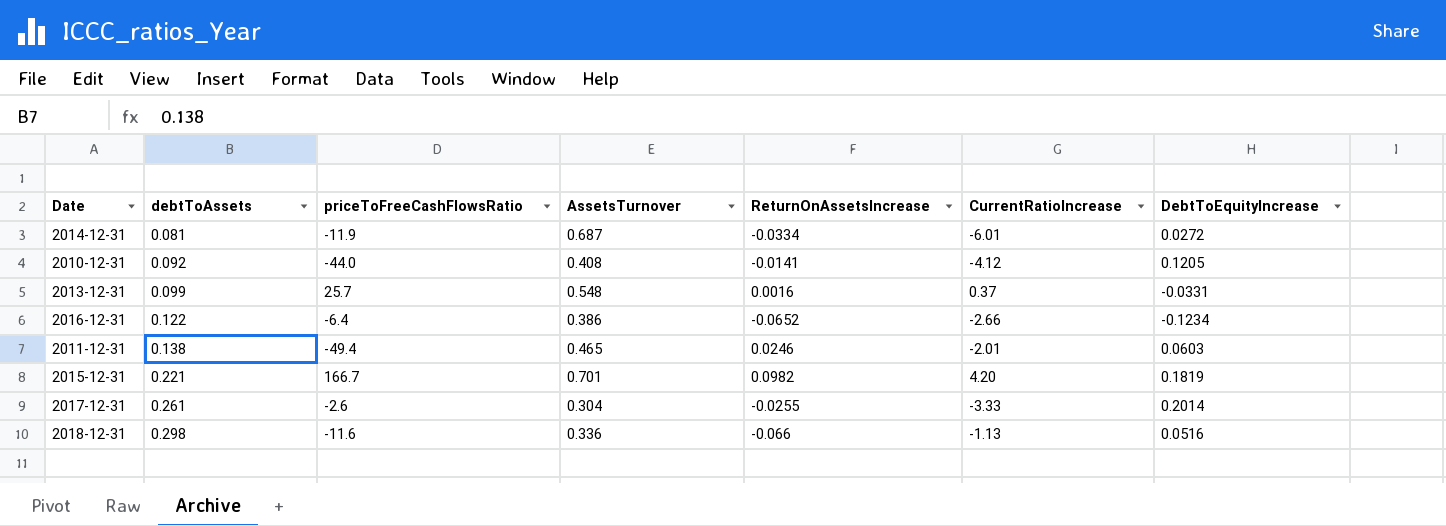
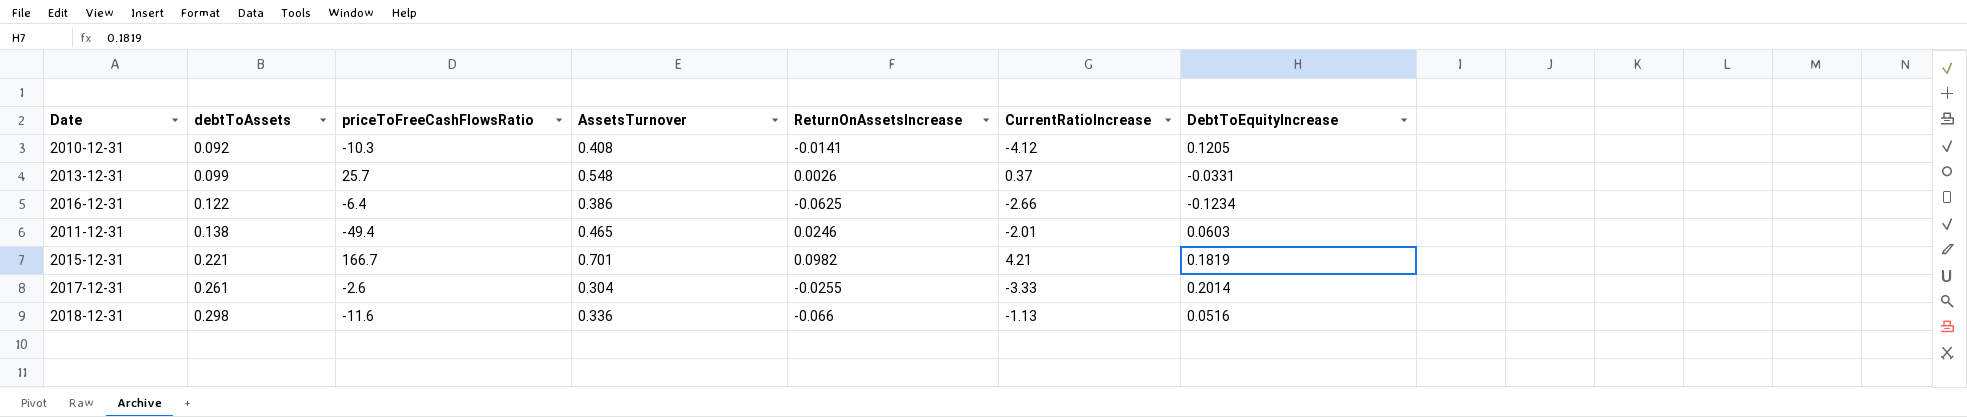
row 2014-12-31: 0.081 | -11.9 | 0.687 | -0.0334 | -6.01 | 0.0272 -> none
2010-12-31 | priceToFreeCashFlowsRatio: -44.0 -> -10.3
2013-12-31 | ReturnOnAssetsIncrease: 0.0016 -> 0.0026
2016-12-31 | ReturnOnAssetsIncrease: -0.0652 -> -0.0625
2015-12-31 | CurrentRatioIncrease: 4.20 -> 4.21

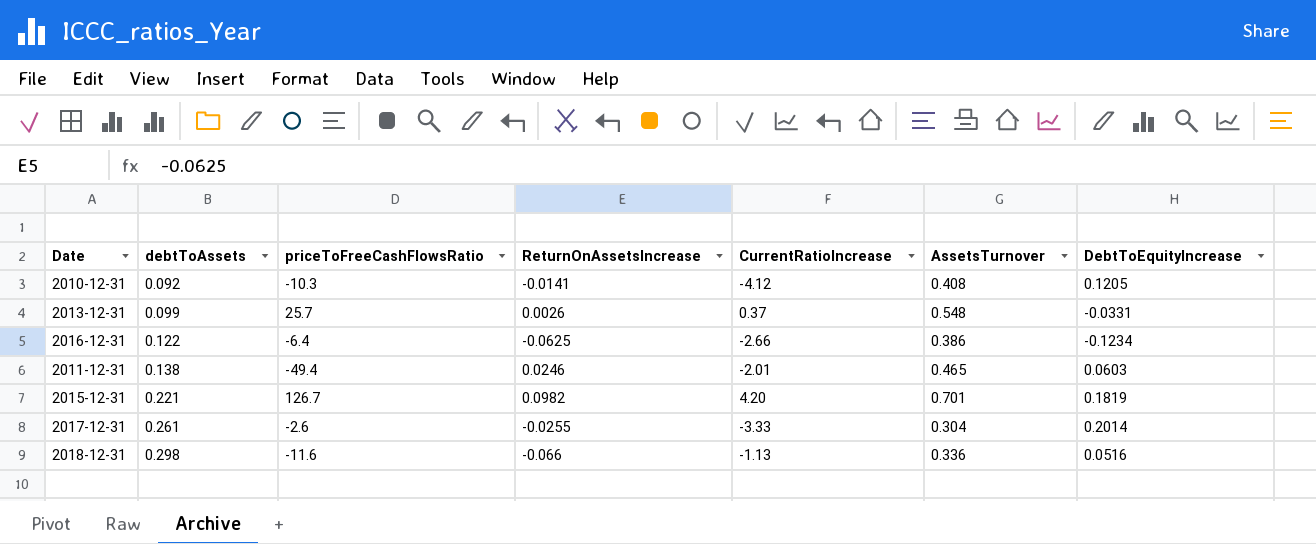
column AssetsTurnover | position: 4 -> 6
2015-12-31 | priceToFreeCashFlowsRatio: 166.7 -> 126.7
2015-12-31 | CurrentRatioIncrease: 4.21 -> 4.20

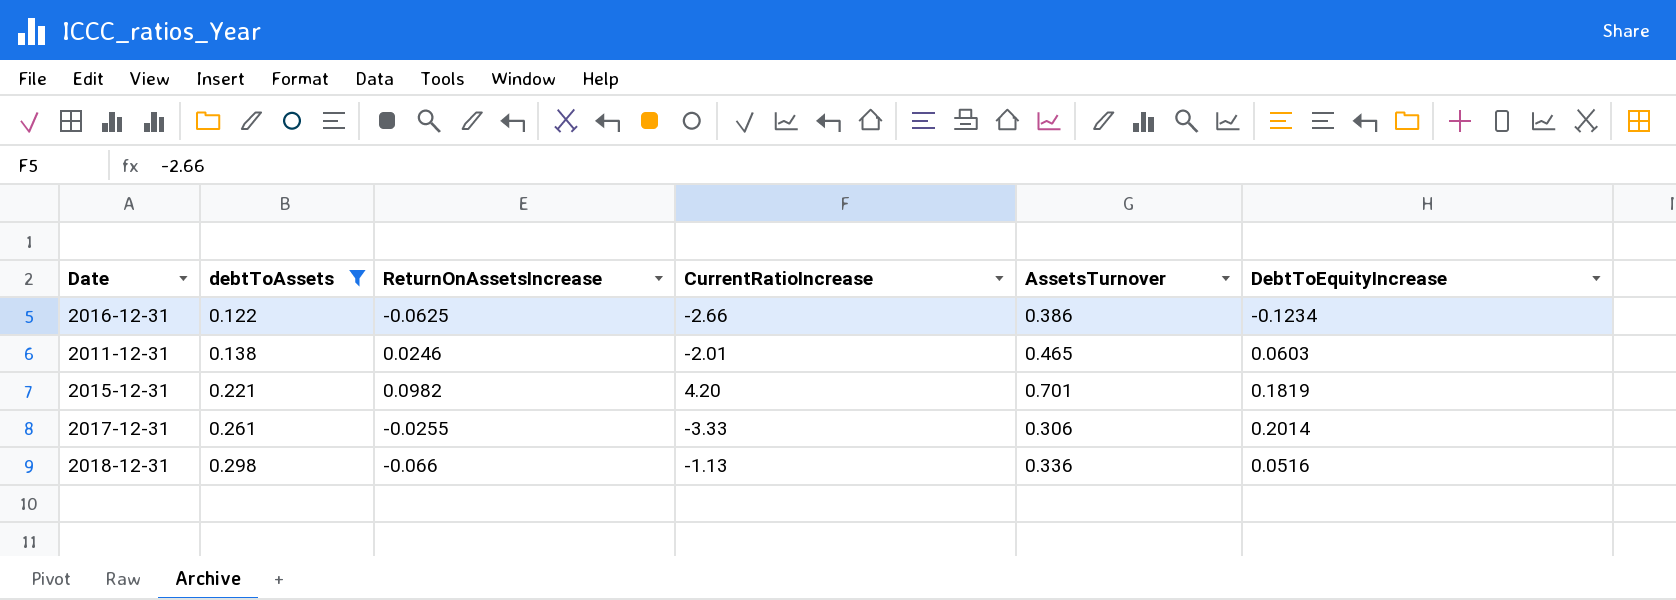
filter: none -> debtToAssets >= 0.122
column priceToFreeCashFlowsRatio | position: 3 -> none
2017-12-31 | AssetsTurnover: 0.304 -> 0.306

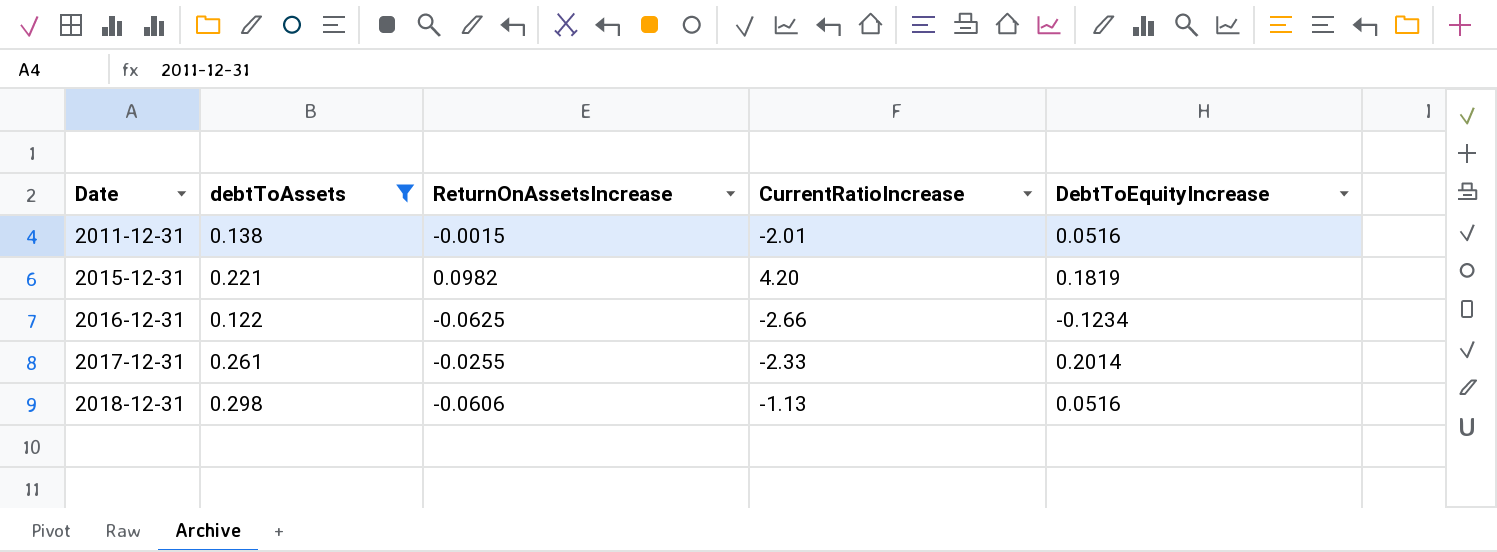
row order: debtToAssets ascending -> Date ascending
column AssetsTurnover | position: 5 -> none
2011-12-31 | ReturnOnAssetsIncrease: 0.0246 -> -0.0015
2011-12-31 | DebtToEquityIncrease: 0.0603 -> 0.0516
2017-12-31 | CurrentRatioIncrease: -3.33 -> -2.33
2018-12-31 | ReturnOnAssetsIncrease: -0.066 -> -0.0606

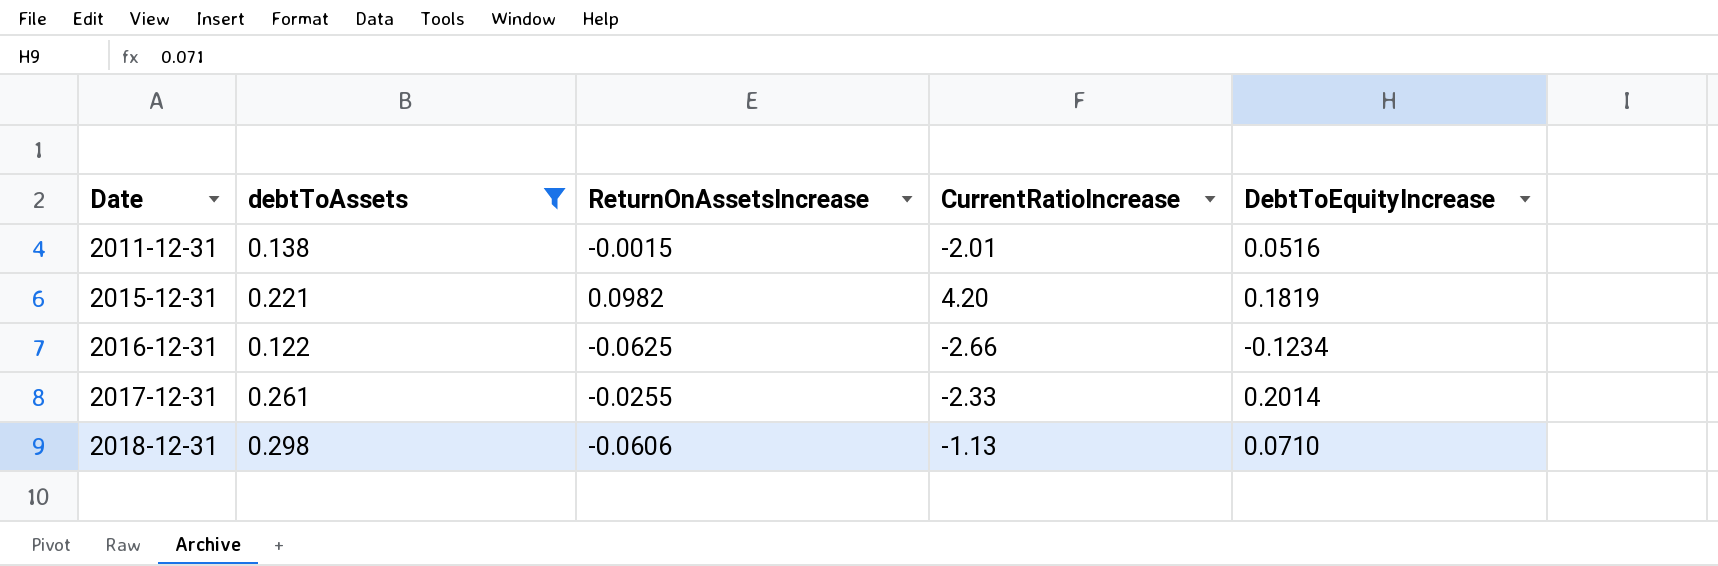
2018-12-31 | DebtToEquityIncrease: 0.0516 -> 0.0710

